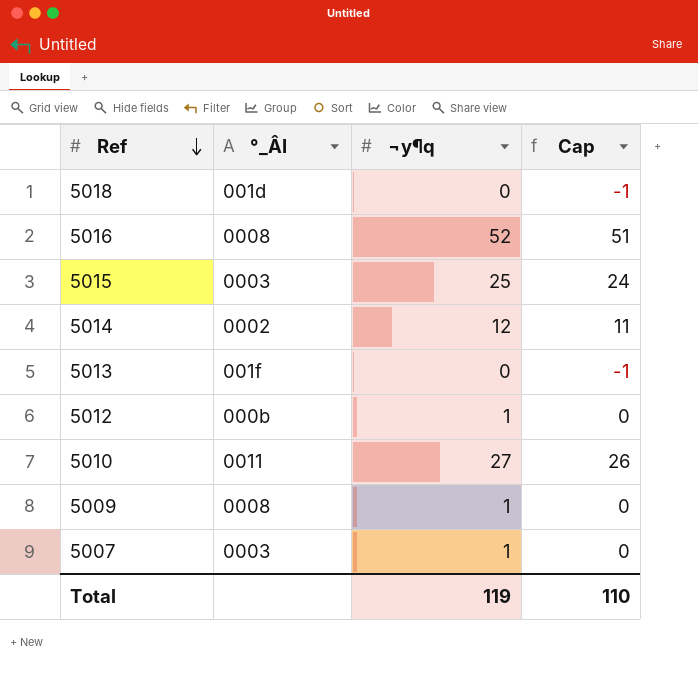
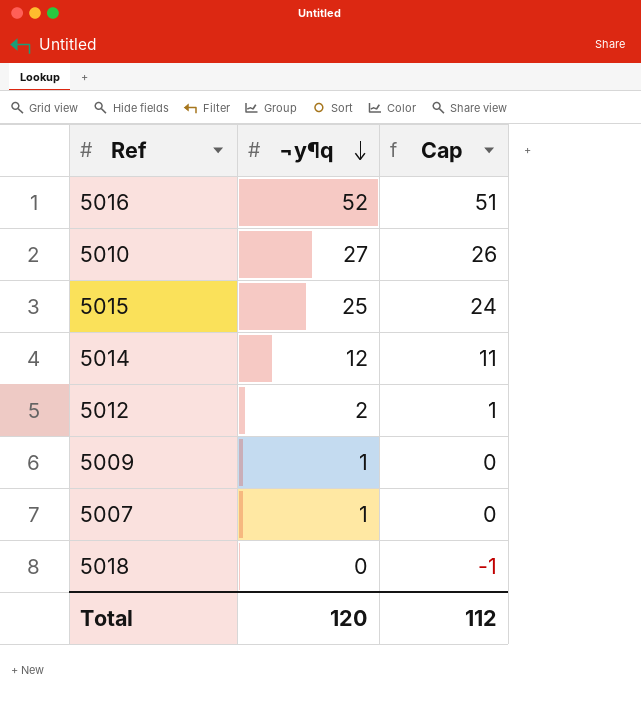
row order: Ref descending -> ¬y¶q descending
column °_ÂI | position: 2 -> none
row 5013: 001f | 0 | -1 -> none
5012 | ¬y¶q: 1 -> 2
5012 | Cap: 0 -> 1
Total | ¬y¶q: 119 -> 120
Total | Cap: 110 -> 112

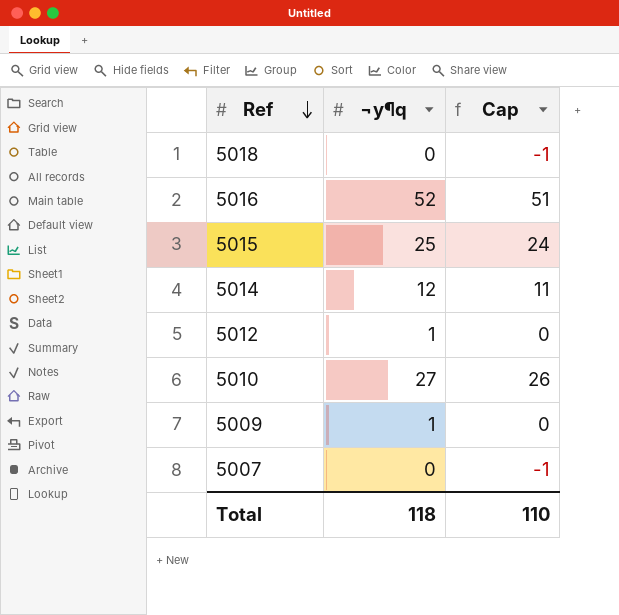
row order: ¬y¶q descending -> Ref descending
5012 | ¬y¶q: 2 -> 1
5012 | Cap: 1 -> 0
5007 | ¬y¶q: 1 -> 0
5007 | Cap: 0 -> -1
Total | ¬y¶q: 120 -> 118
Total | Cap: 112 -> 110

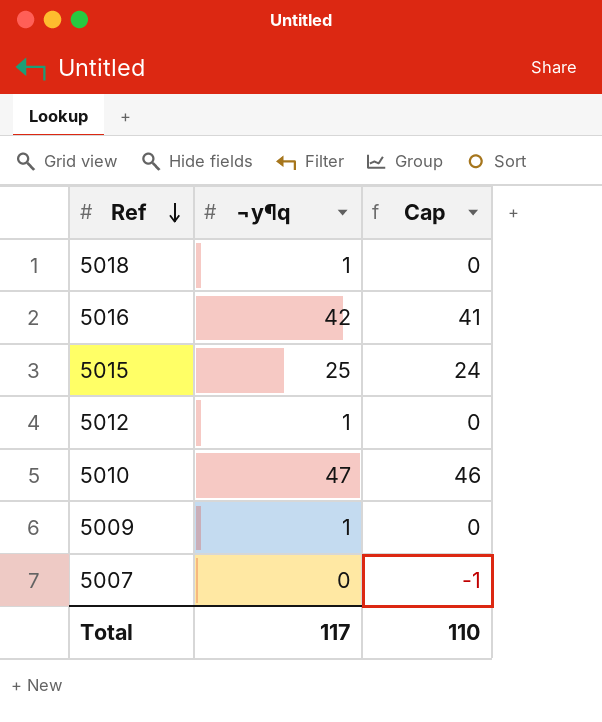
row 5014: 12 | 11 -> none
5018 | ¬y¶q: 0 -> 1
5018 | Cap: -1 -> 0
5016 | ¬y¶q: 52 -> 42
5016 | Cap: 51 -> 41
5010 | ¬y¶q: 27 -> 47
5010 | Cap: 26 -> 46
Total | ¬y¶q: 118 -> 117

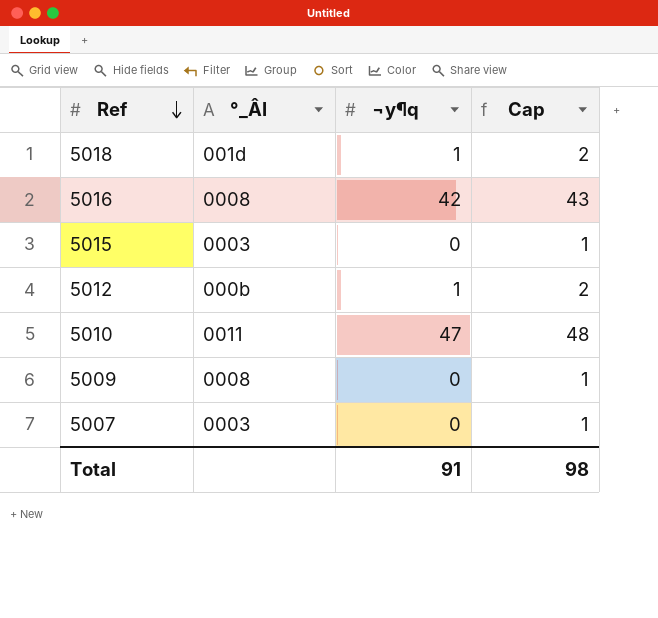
column °_ÂI | position: none -> 2
column Cap | formula: [¬y¶q] - 1 -> [¬y¶q] + 1
5015 | ¬y¶q: 25 -> 0
5009 | ¬y¶q: 1 -> 0
Total | ¬y¶q: 117 -> 91
Total | Cap: 110 -> 98

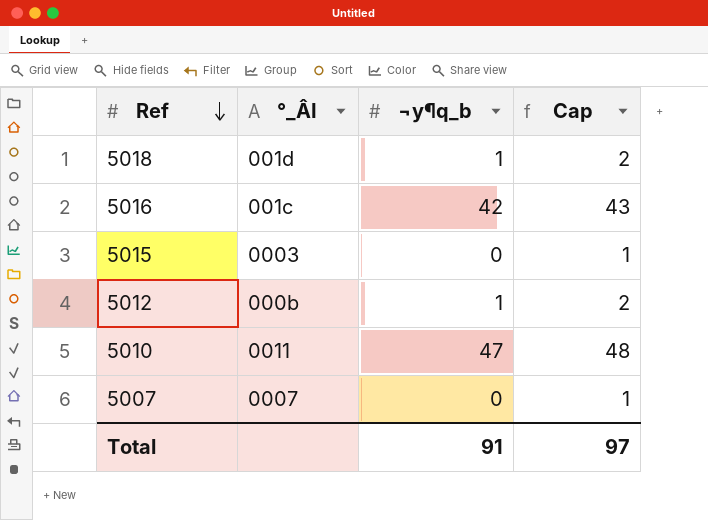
column name: ¬y¶q -> ¬y¶q_b
row 5009: 0008 | 0 | 1 -> none
5016 | °_ÂI: 0008 -> 001c
5007 | °_ÂI: 0003 -> 0007
Total | Cap: 98 -> 97

